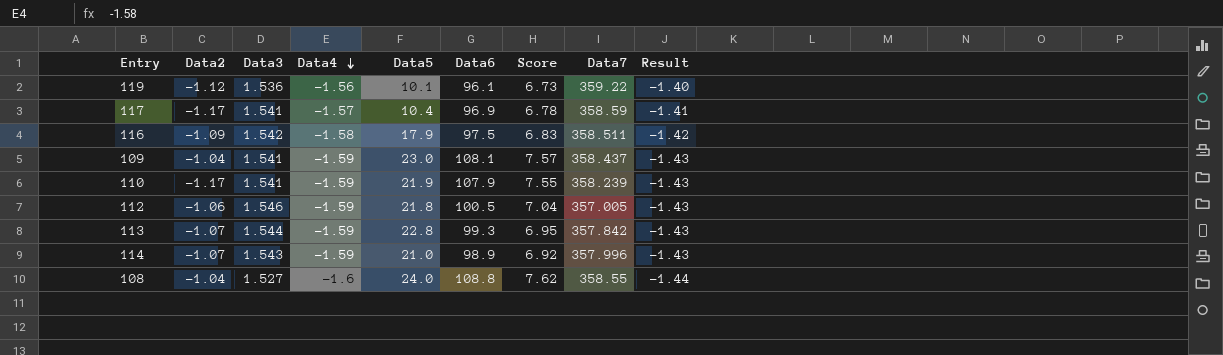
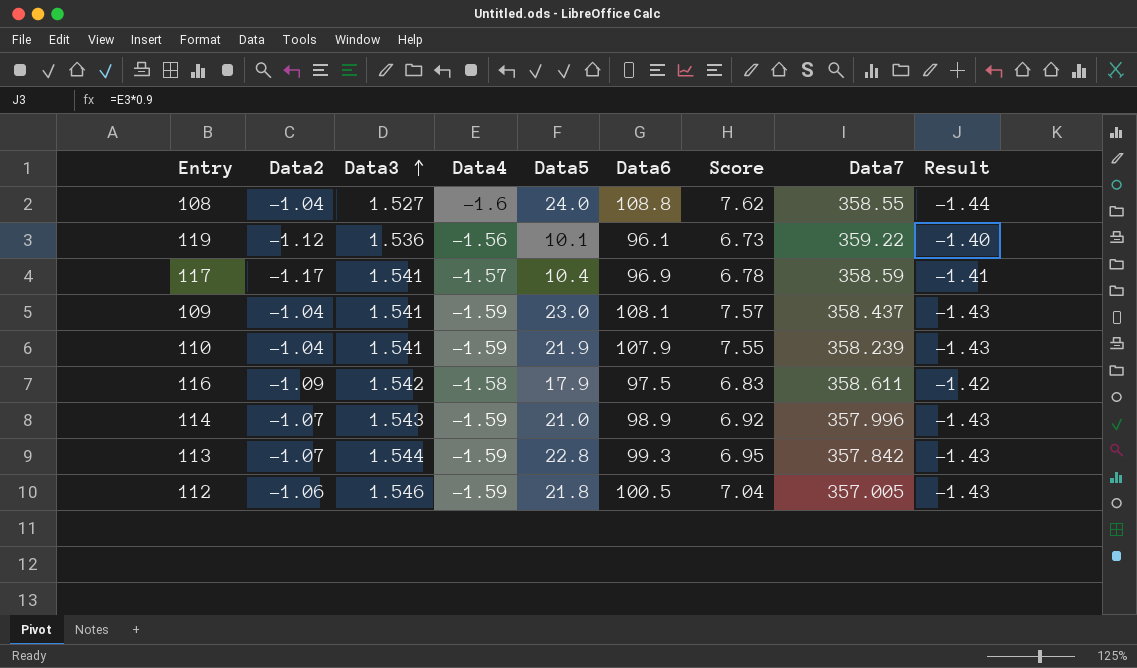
row order: Data4 descending -> Data3 ascending
110 | Data2: -1.17 -> -1.04
116 | Data7: 358.511 -> 358.611

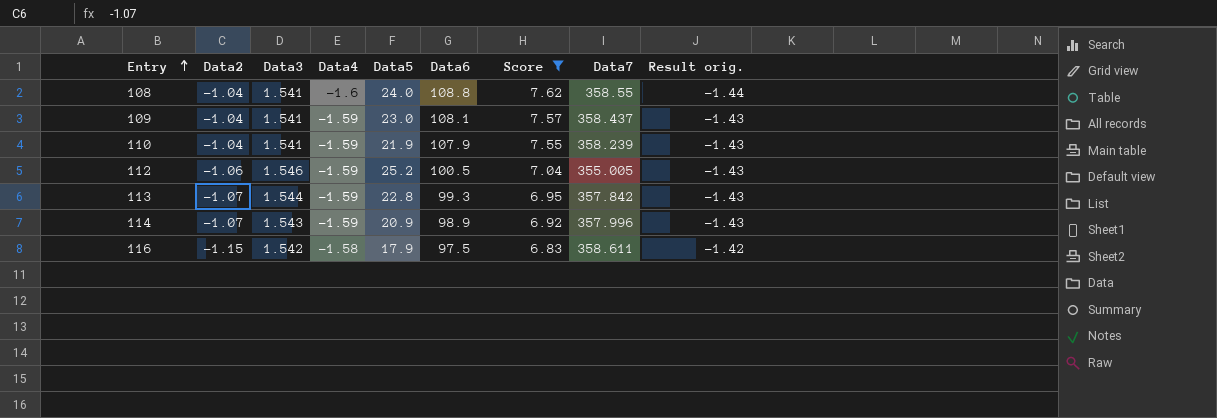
filter: none -> Score >= 6.83
row order: Data3 ascending -> Entry ascending
column name: Result -> Result orig.
108 | Data3: 1.527 -> 1.541
112 | Data5: 21.8 -> 25.2
112 | Data7: 357.005 -> 355.005
114 | Data5: 21.0 -> 20.9
116 | Data2: -1.09 -> -1.15

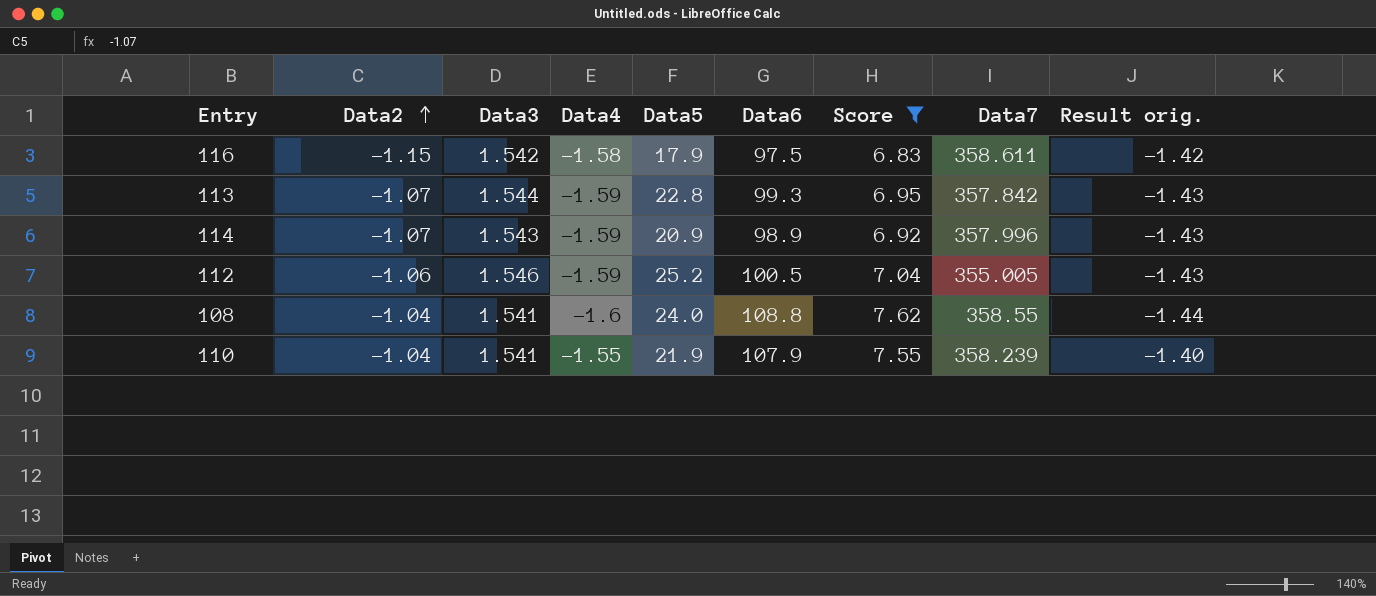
row order: Entry ascending -> Data2 ascending
row 109: -1.04 | 1.541 | -1.59 | 23.0 | 108.1 | 7.57 | 358.437 | -1.43 -> none
110 | Data4: -1.59 -> -1.55
110 | Result orig.: -1.43 -> -1.40

